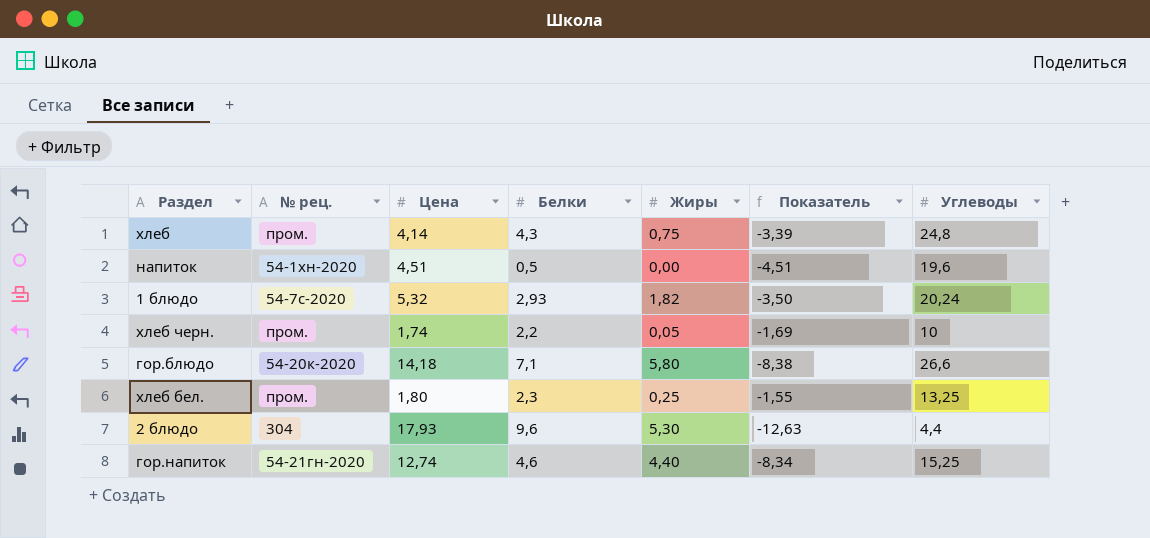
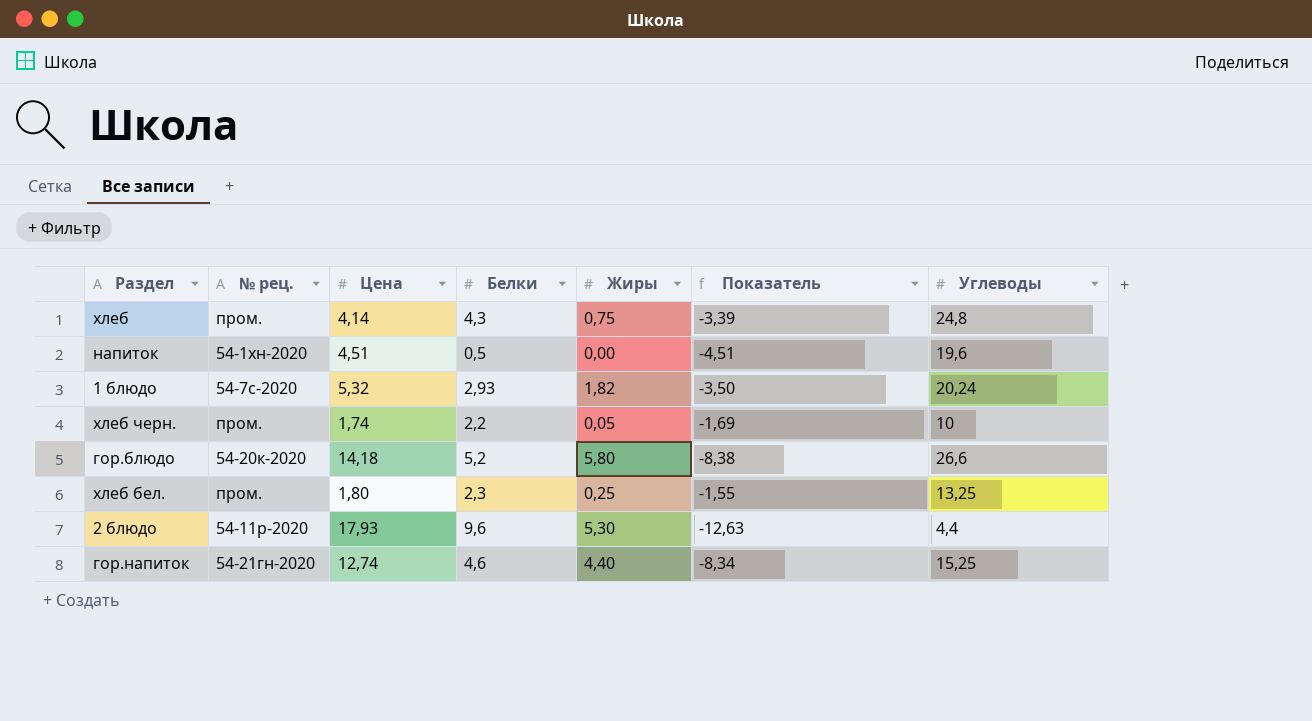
гор.блюдо | Белки: 7,1 -> 5,2
2 блюдо | № рец.: 304 -> 54-11р-2020

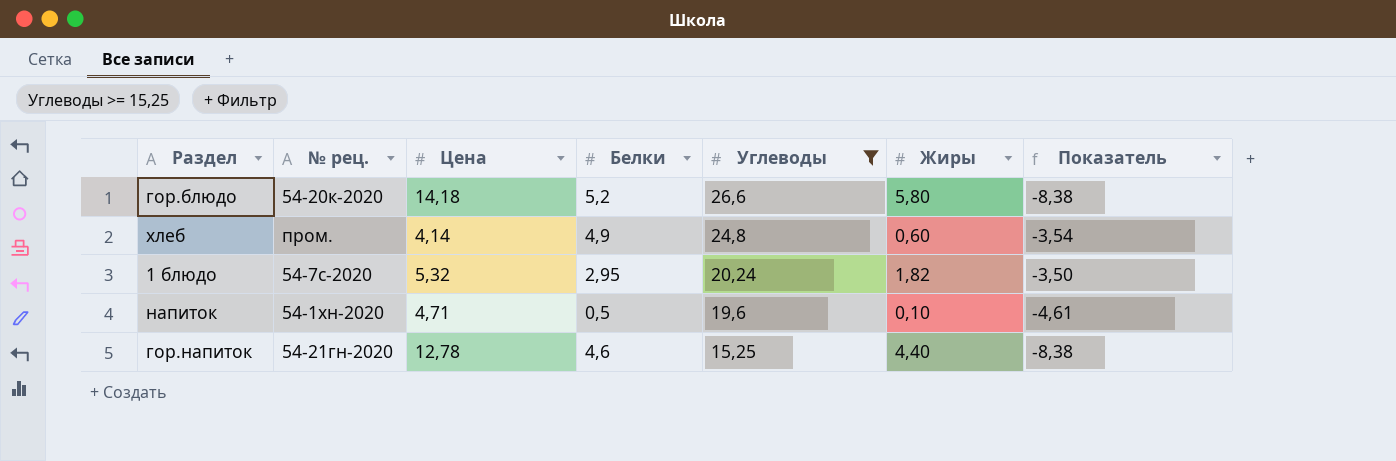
filter: none -> Углеводы >= 15,25
row order: none -> Углеводы descending
column Углеводы | position: 7 -> 5
хлеб | Белки: 4,3 -> 4,9
хлеб | Жиры: 0,75 -> 0,60
хлеб | Показатель: -3,39 -> -3,54
1 блюдо | Белки: 2,93 -> 2,95
напиток | Цена: 4,51 -> 4,71
напиток | Жиры: 0,00 -> 0,10
напиток | Показатель: -4,51 -> -4,61
гор.напиток | Цена: 12,74 -> 12,78
гор.напиток | Показатель: -8,34 -> -8,38

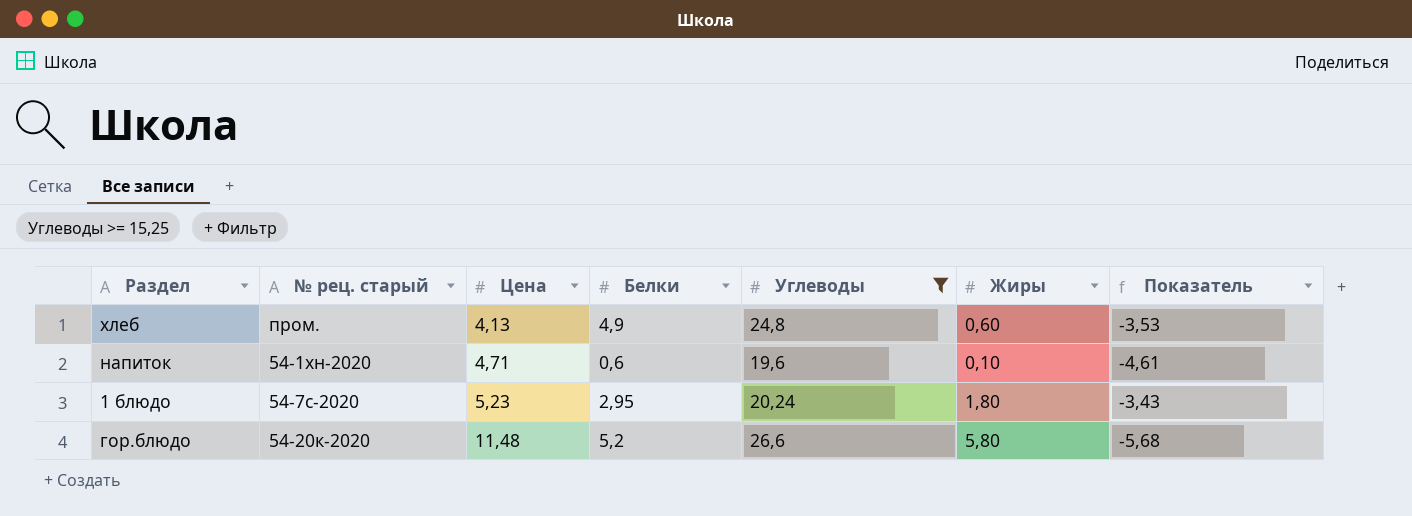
row order: Углеводы descending -> Цена ascending
column name: № рец. -> № рец. старый
row гор.напиток: 54-21гн-2020 | 12,78 | 4,6 | 15,25 | 4,40 | -8,38 -> none
хлеб | Цена: 4,14 -> 4,13
хлеб | Показатель: -3,54 -> -3,53
напиток | Белки: 0,5 -> 0,6
1 блюдо | Цена: 5,32 -> 5,23
1 блюдо | Жиры: 1,82 -> 1,80
1 блюдо | Показатель: -3,50 -> -3,43
гор.блюдо | Цена: 14,18 -> 11,48
гор.блюдо | Показатель: -8,38 -> -5,68

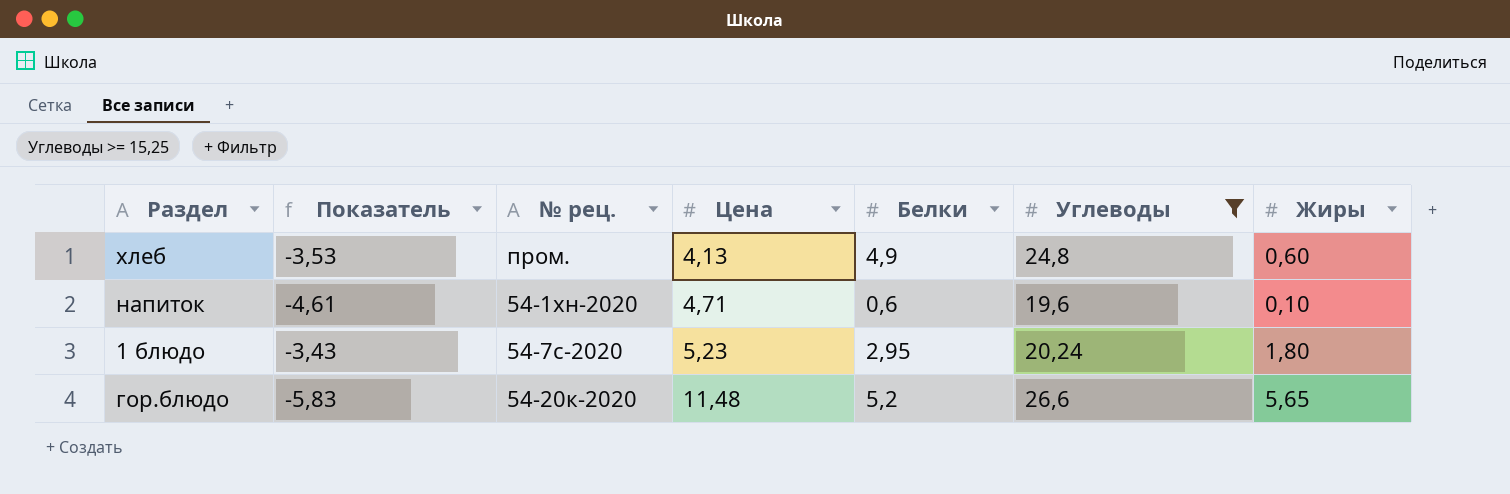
column Показатель | position: 7 -> 2
column name: № рец. старый -> № рец.
гор.блюдо | Показатель: -5,68 -> -5,83
гор.блюдо | Жиры: 5,80 -> 5,65

